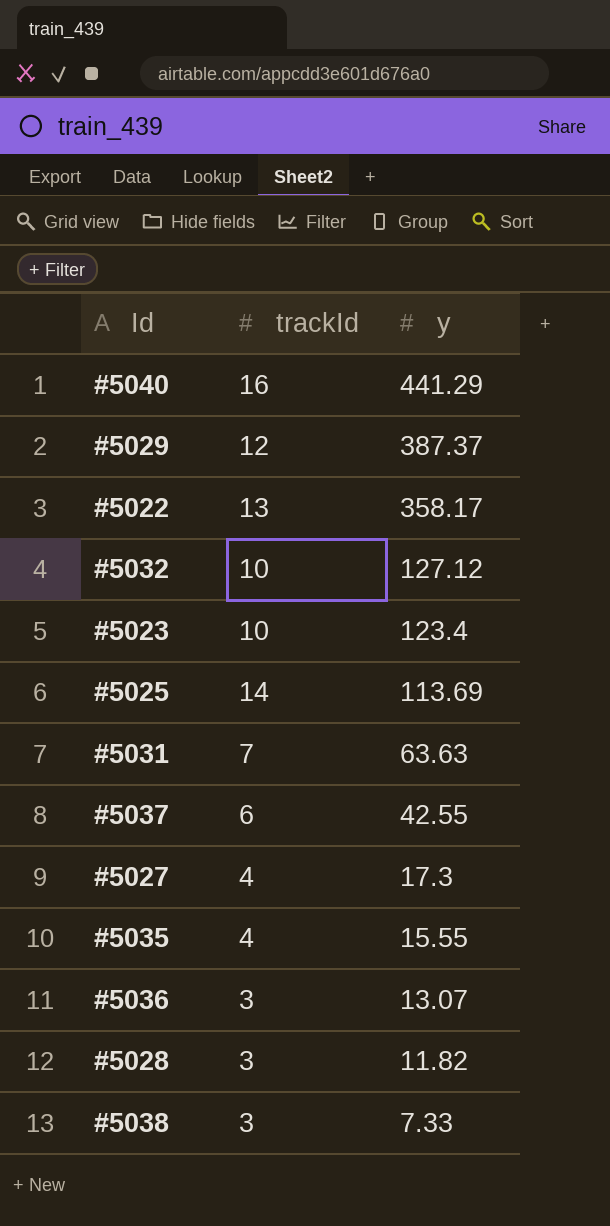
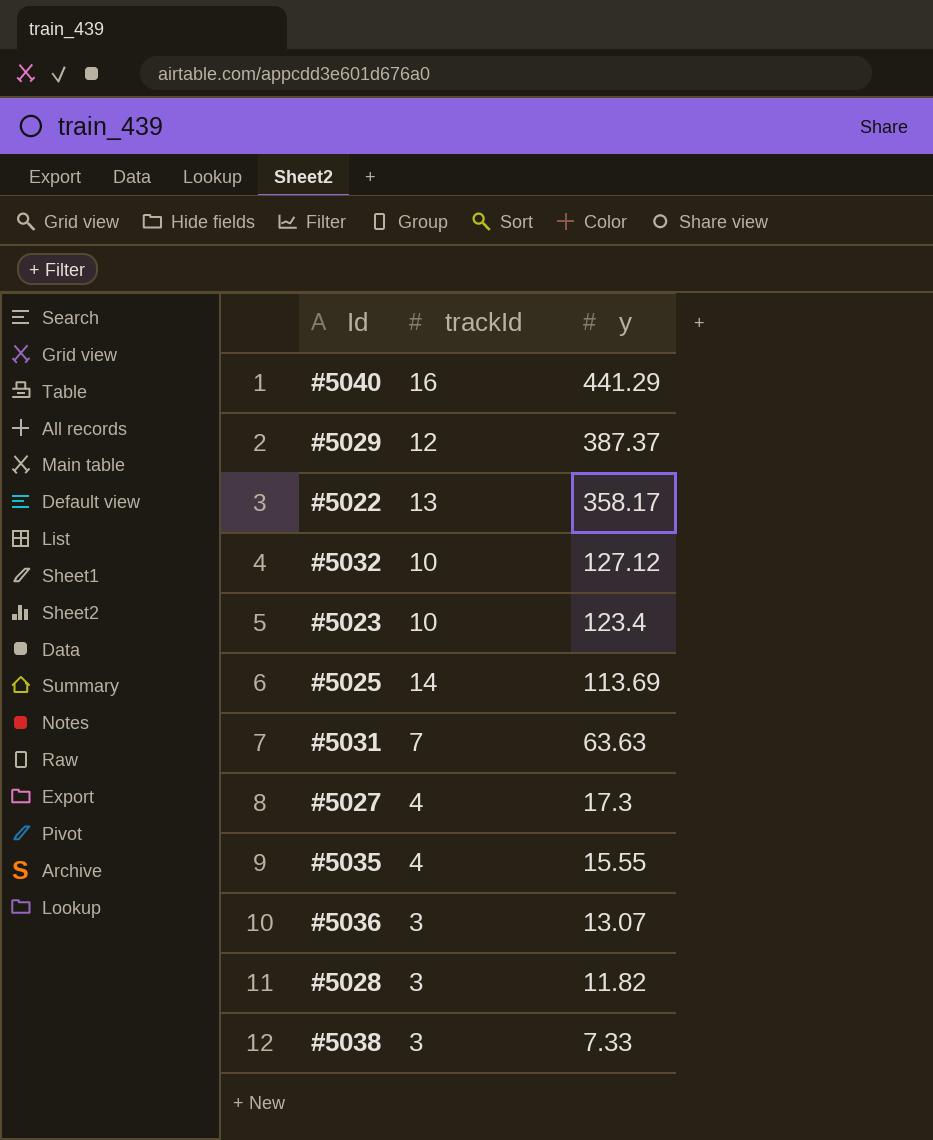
row #5037: 6 | 42.55 -> none

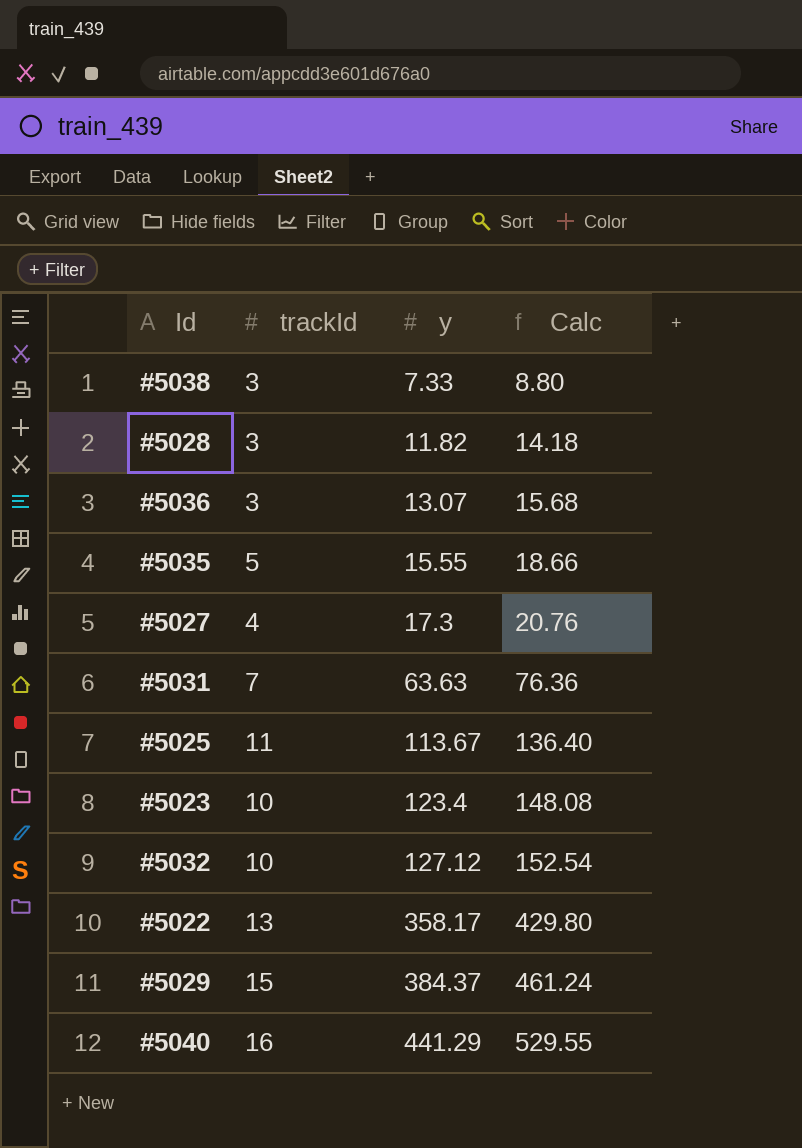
row order: y descending -> y ascending
column Calc | formula: none -> [y] * 1.2
#5035 | trackId: 4 -> 5
#5025 | trackId: 14 -> 11
#5025 | y: 113.69 -> 113.67
#5029 | trackId: 12 -> 15
#5029 | y: 387.37 -> 384.37

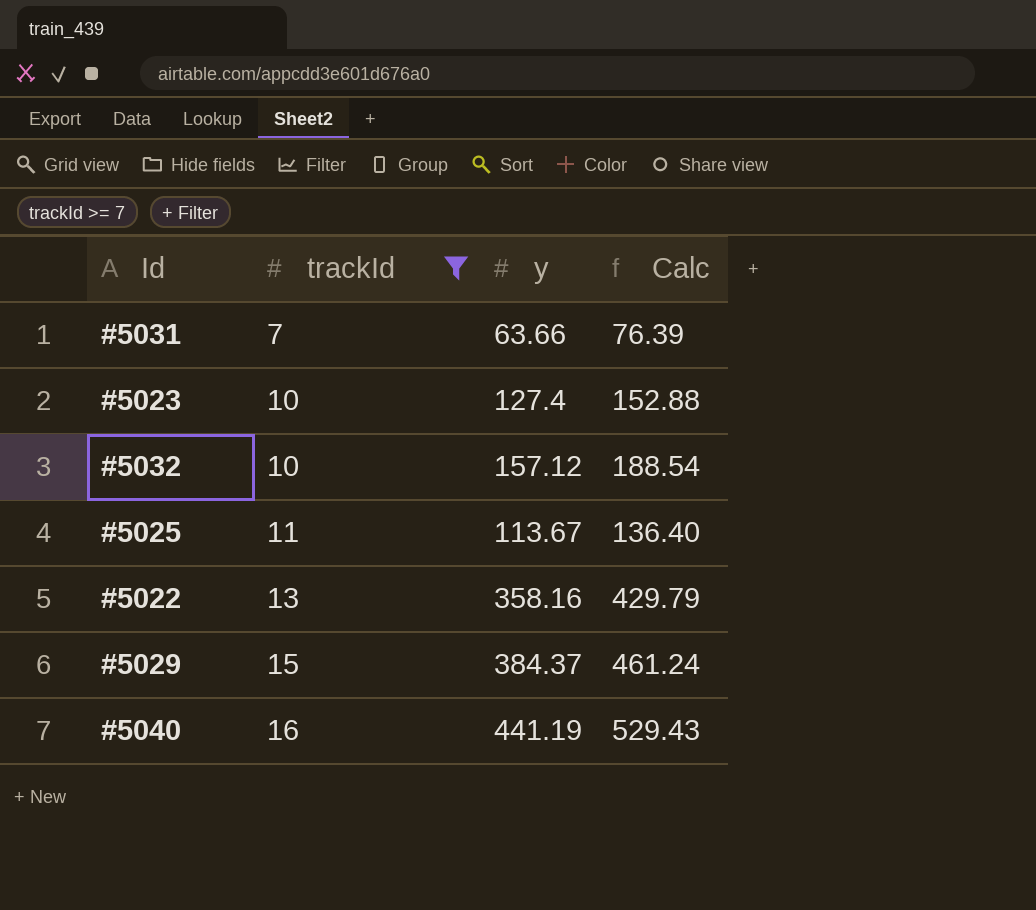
filter: none -> trackId >= 7
row order: y ascending -> trackId ascending
#5031 | y: 63.63 -> 63.66
#5031 | Calc: 76.36 -> 76.39
#5023 | y: 123.4 -> 127.4
#5023 | Calc: 148.08 -> 152.88
#5032 | y: 127.12 -> 157.12
#5032 | Calc: 152.54 -> 188.54
#5022 | y: 358.17 -> 358.16
#5022 | Calc: 429.80 -> 429.79
#5040 | y: 441.29 -> 441.19
#5040 | Calc: 529.55 -> 529.43

